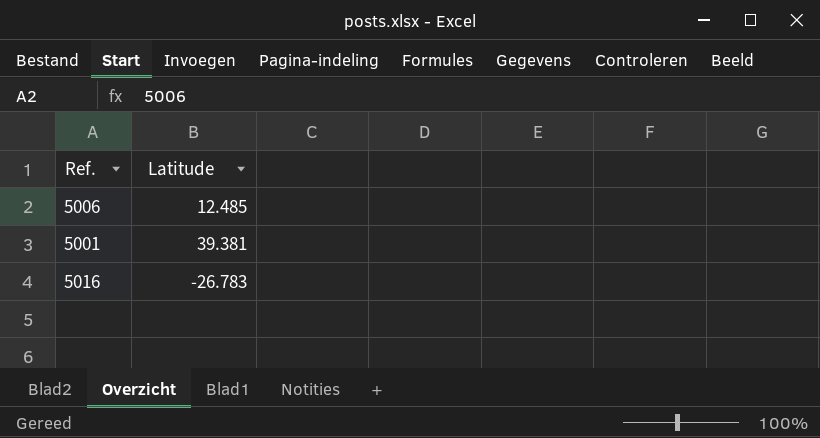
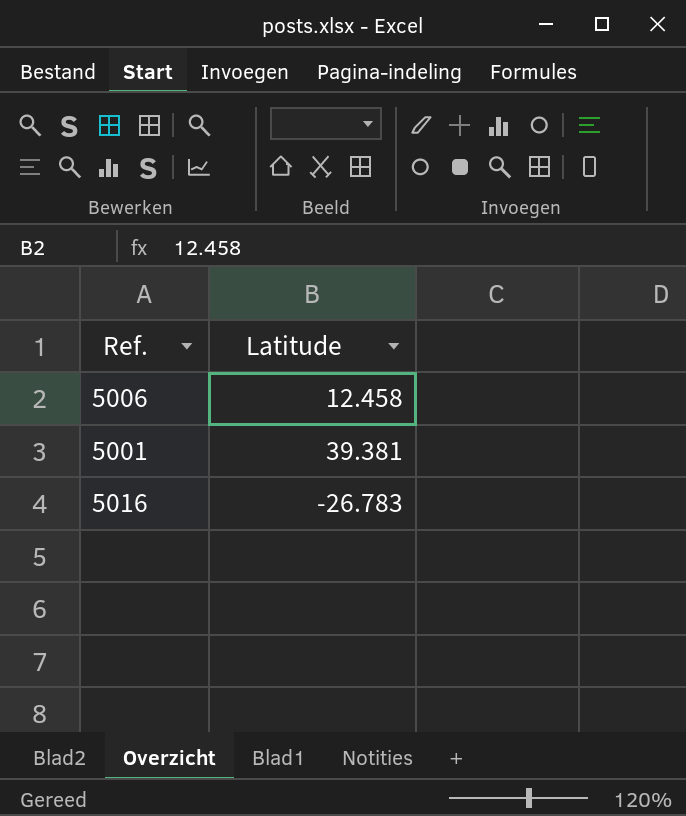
5006 | Latitude: 12.485 -> 12.458

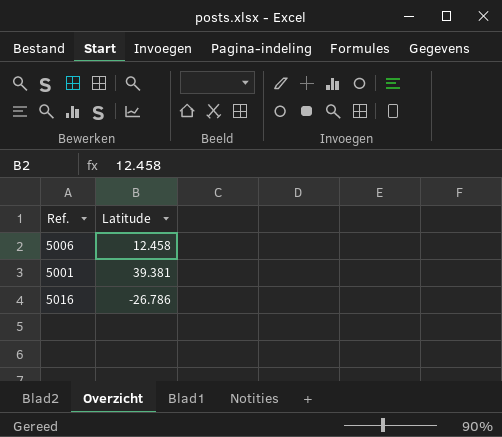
5016 | Latitude: -26.783 -> -26.786

